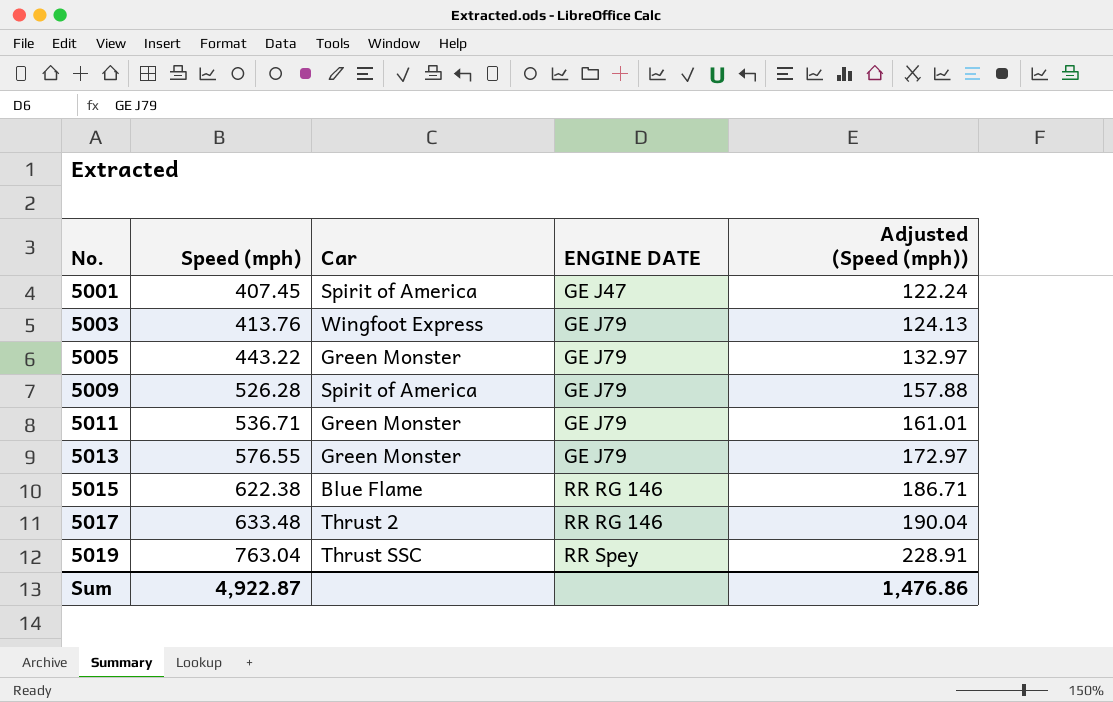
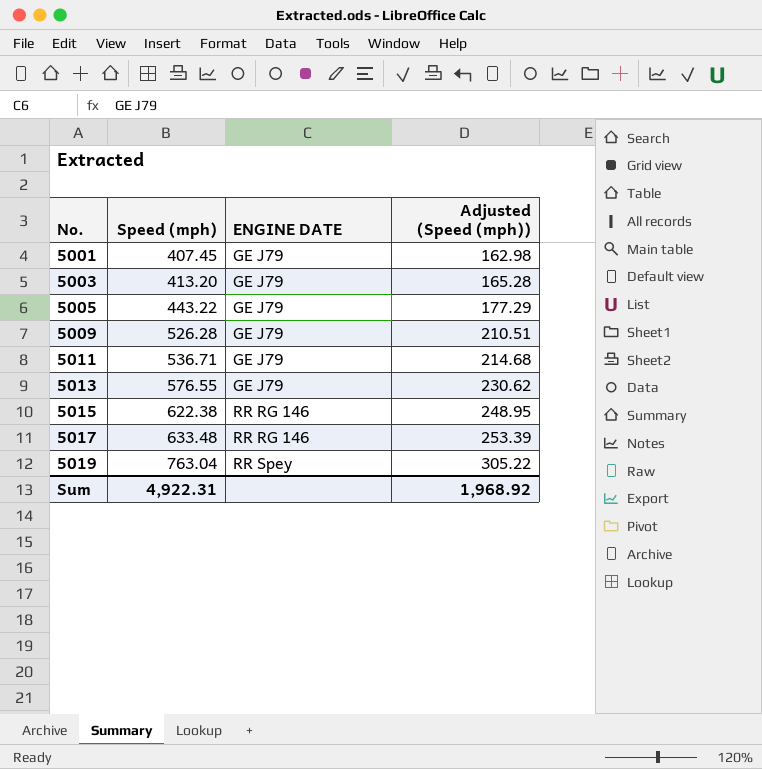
column Car | position: 3 -> none
column Adjusted (Speed (mph)) | formula: [Speed (mph)] * 0.3 -> [Speed (mph)] * 0.4
5001 | ENGINE DATE: GE J47 -> GE J79
5003 | Speed (mph): 413.76 -> 413.20
Sum | Speed (mph): 4,922.87 -> 4,922.31
Sum | Adjusted (Speed (mph)): 1,476.86 -> 1,968.92

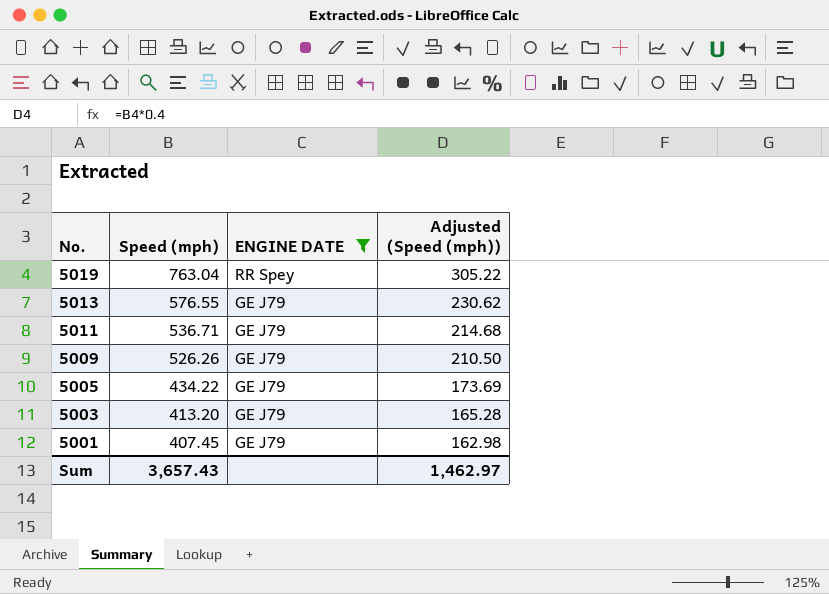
filter: none -> ENGINE DATE != RR RG 146
row order: No. ascending -> No. descending
5009 | Speed (mph): 526.28 -> 526.26
5009 | Adjusted (Speed (mph)): 210.51 -> 210.50
5005 | Speed (mph): 443.22 -> 434.22
5005 | Adjusted (Speed (mph)): 177.29 -> 173.69
Sum | Speed (mph): 4,922.31 -> 3,657.43
Sum | Adjusted (Speed (mph)): 1,968.92 -> 1,462.97

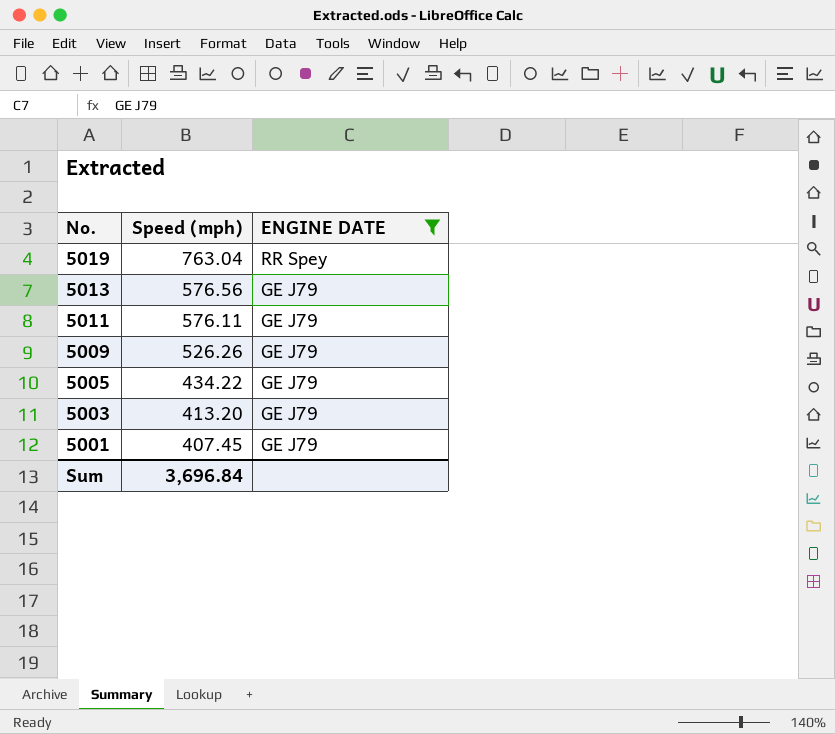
column Adjusted (Speed (mph)) | formula: [Speed (mph)] * 0.4 -> none
5013 | Speed (mph): 576.55 -> 576.56
5011 | Speed (mph): 536.71 -> 576.11
Sum | Speed (mph): 3,657.43 -> 3,696.84

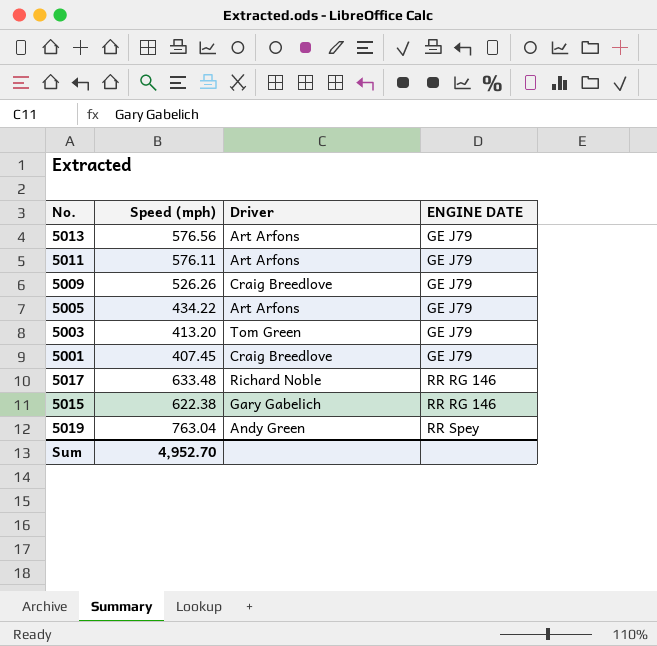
filter: ENGINE DATE != RR RG 146 -> none
row order: No. descending -> ENGINE DATE ascending
column Driver | position: none -> 3
Sum | Speed (mph): 3,696.84 -> 4,952.70

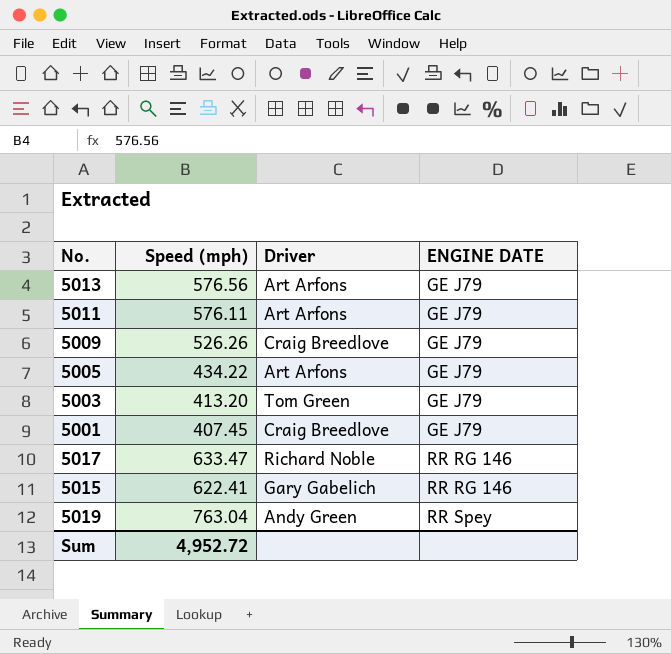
5017 | Speed (mph): 633.48 -> 633.47
5015 | Speed (mph): 622.38 -> 622.41
Sum | Speed (mph): 4,952.70 -> 4,952.72

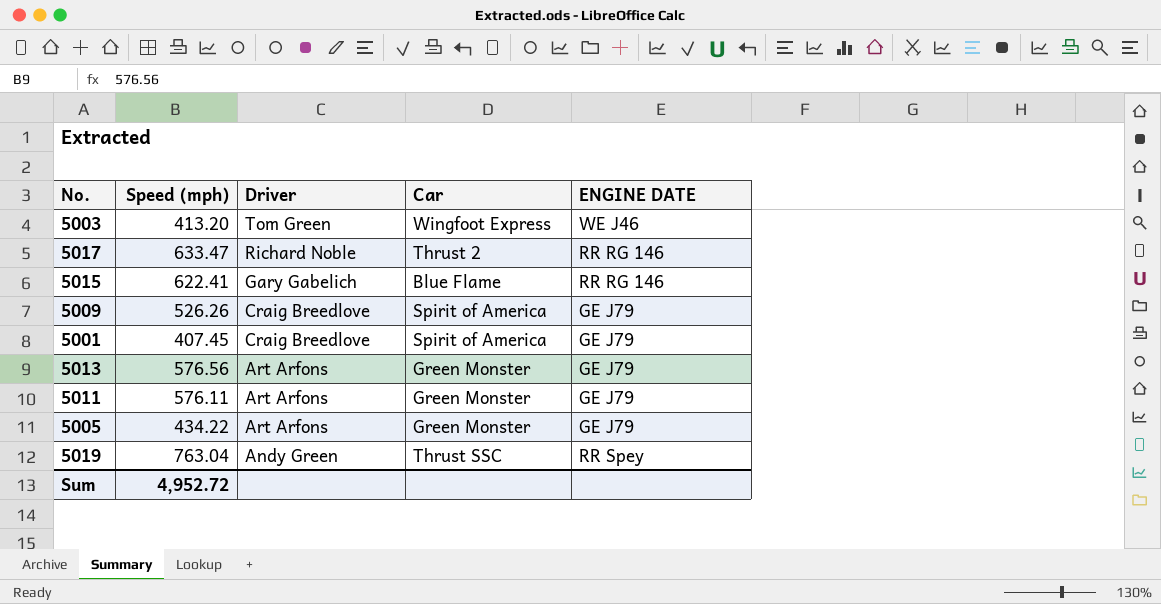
row order: ENGINE DATE ascending -> Driver descending
column Car | position: none -> 4
5003 | ENGINE DATE: GE J79 -> WE J46

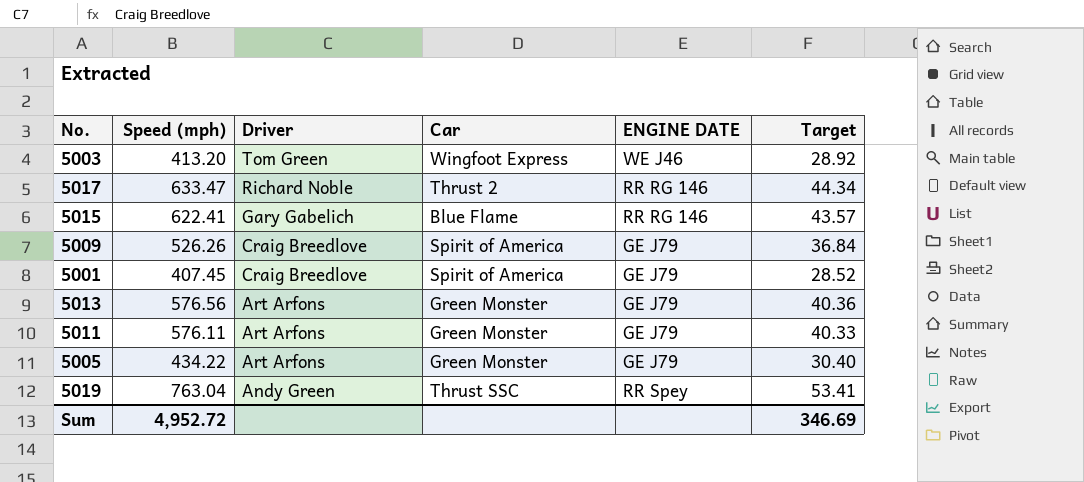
column Target | formula: none -> [Speed (mph)] * 0.07

